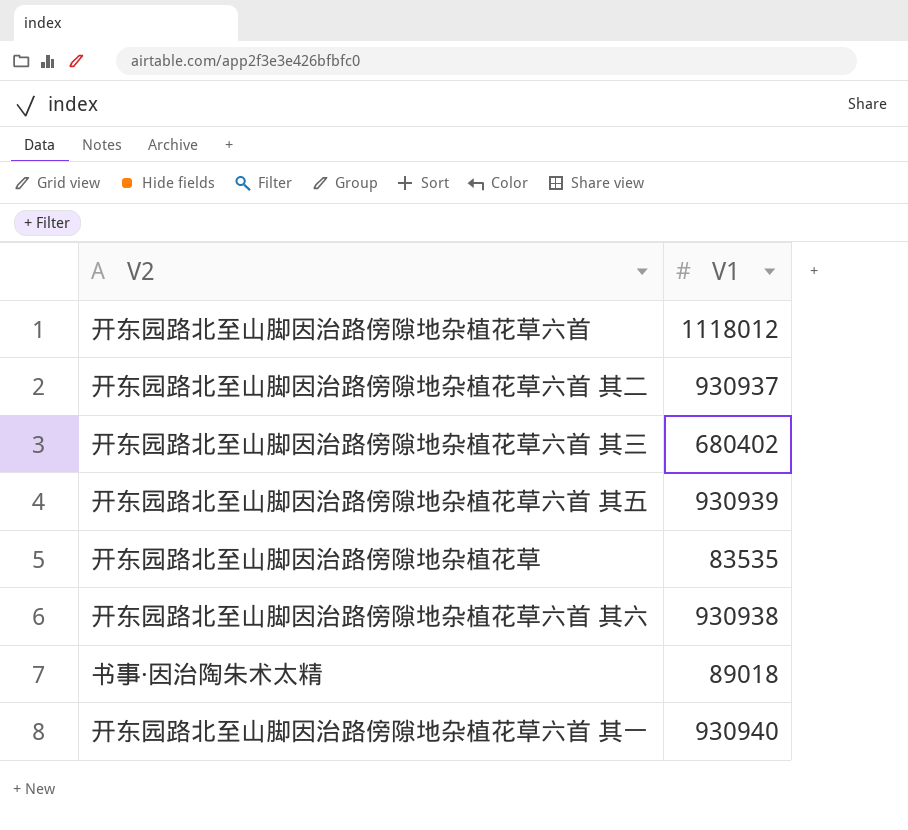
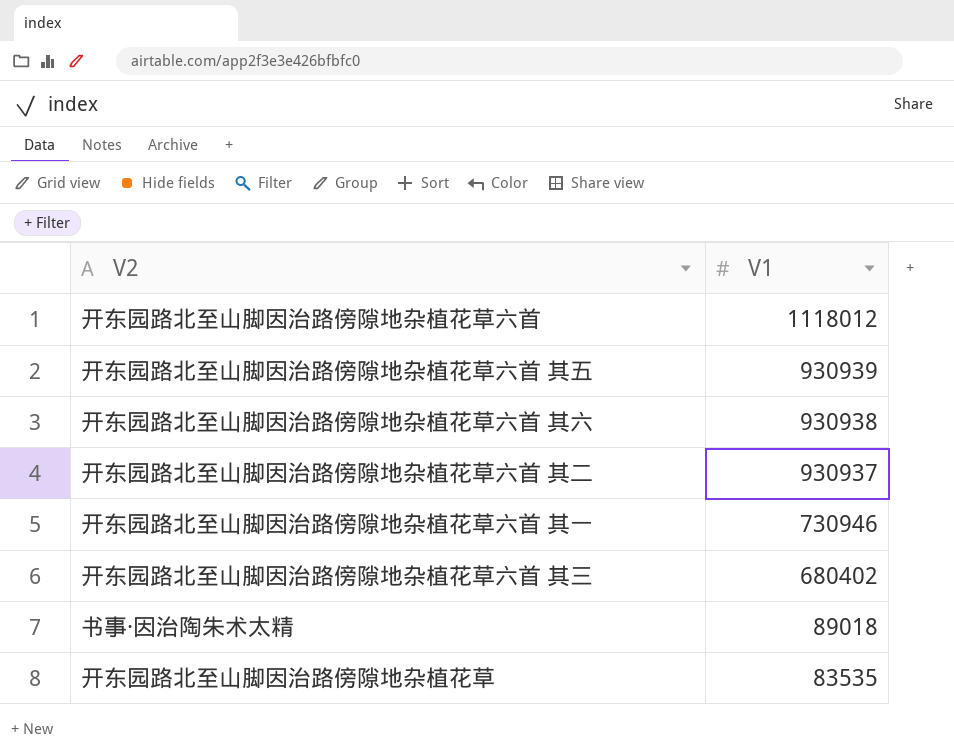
row order: none -> V1 descending
开东园路北至山脚因治路傍隙地杂植花草六首 其一 | V1: 930940 -> 730946

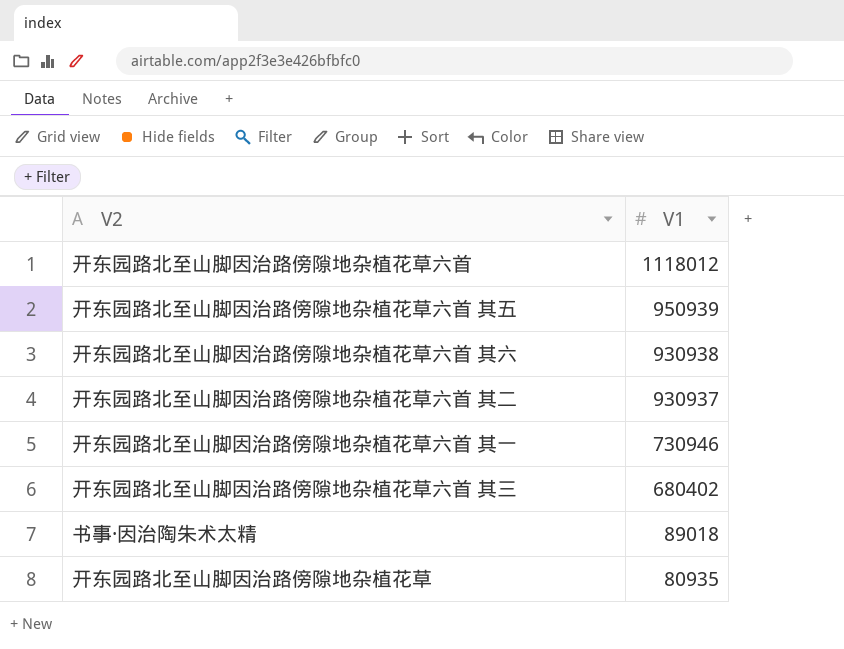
开东园路北至山脚因治路傍隙地杂植花草六首 其五 | V1: 930939 -> 950939
开东园路北至山脚因治路傍隙地杂植花草 | V1: 83535 -> 80935

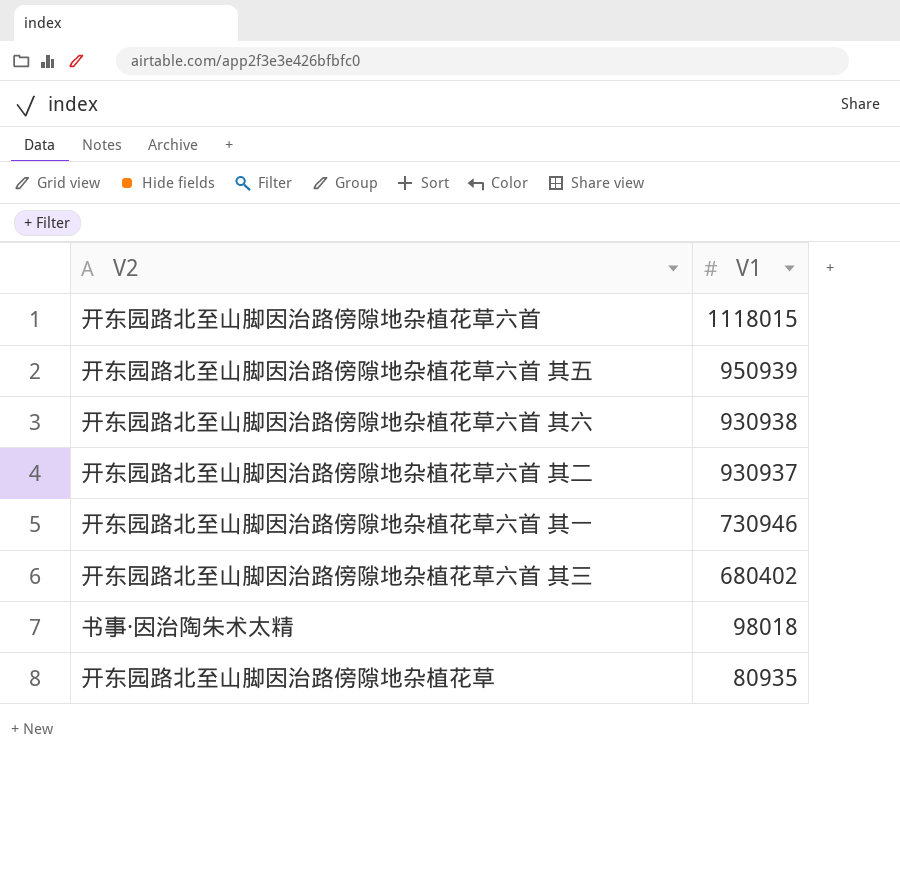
开东园路北至山脚因治路傍隙地杂植花草六首 | V1: 1118012 -> 1118015
书事·因治陶朱术太精 | V1: 89018 -> 98018

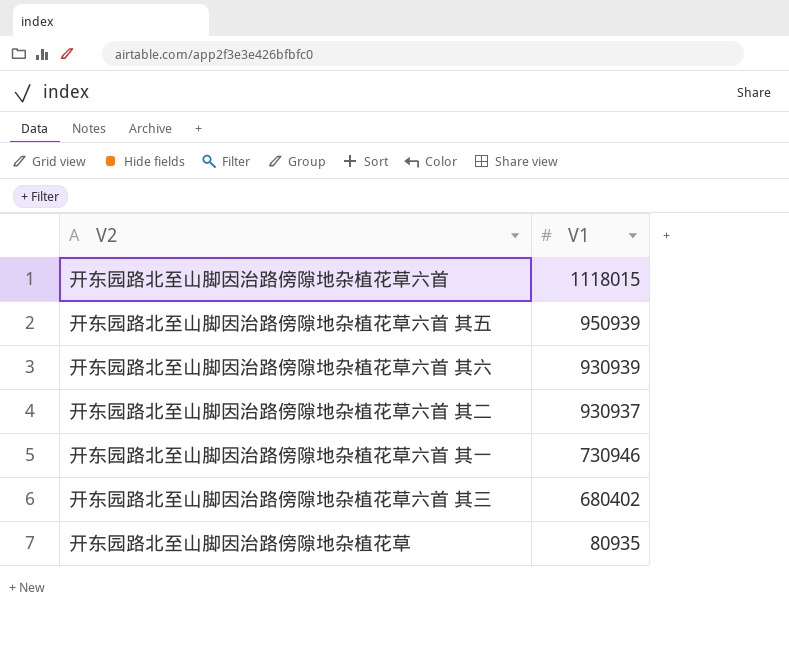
row 书事·因治陶朱术太精: 98018 -> none
开东园路北至山脚因治路傍隙地杂植花草六首 其六 | V1: 930938 -> 930939

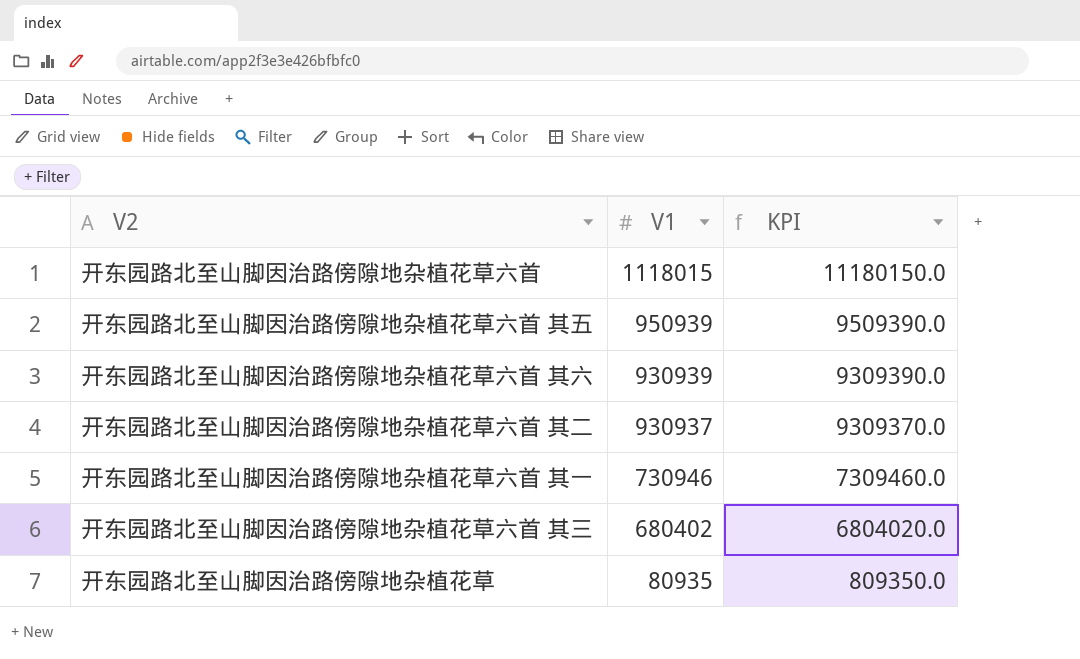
column KPI | formula: none -> [V1] * 10

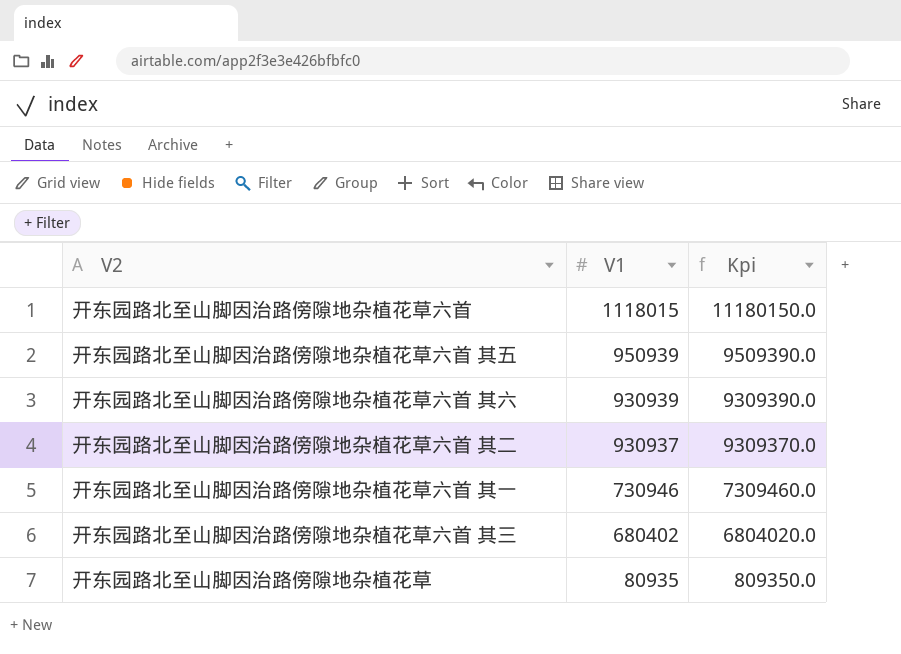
column name: KPI -> Kpi

